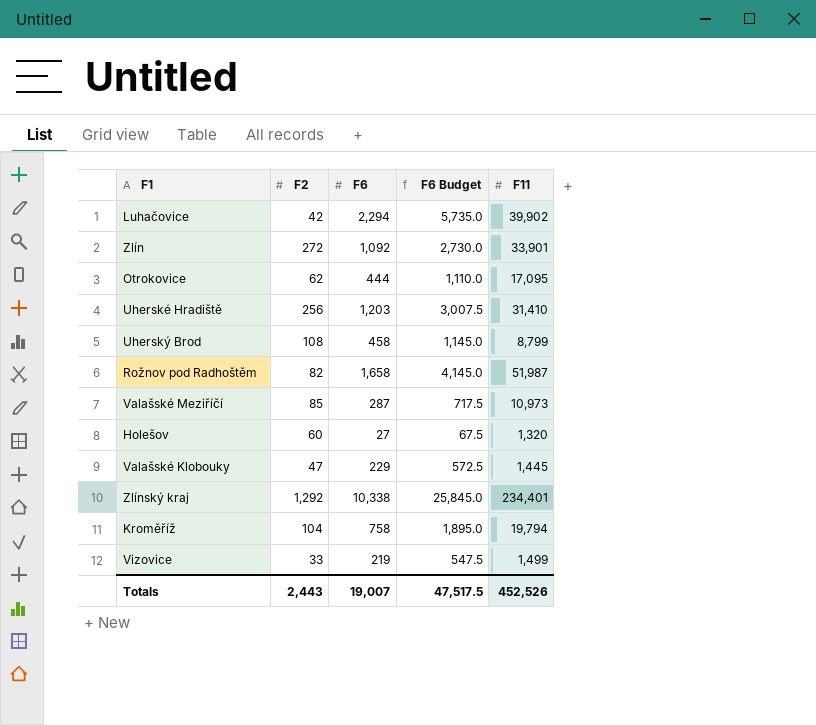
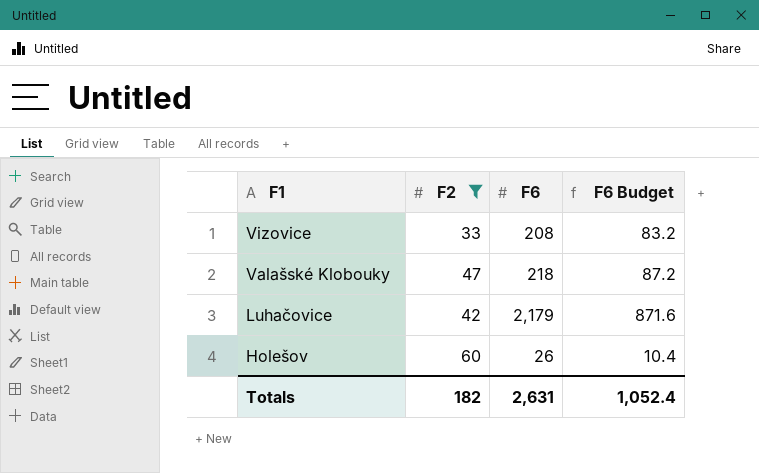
filter: none -> F2 <= 60
row order: none -> F1 descending
column F11 | position: 5 -> none
column F6 Budget | formula: [F6] * 2.5 -> [F6] * 0.4
Vizovice | F6: 219 -> 208
Valašské Klobouky | F6: 229 -> 218
Luhačovice | F6: 2,294 -> 2,179
Holešov | F6: 27 -> 26
Totals | F2: 2,443 -> 182
Totals | F6: 19,007 -> 2,631
Totals | F6 Budget: 47,517.5 -> 1,052.4

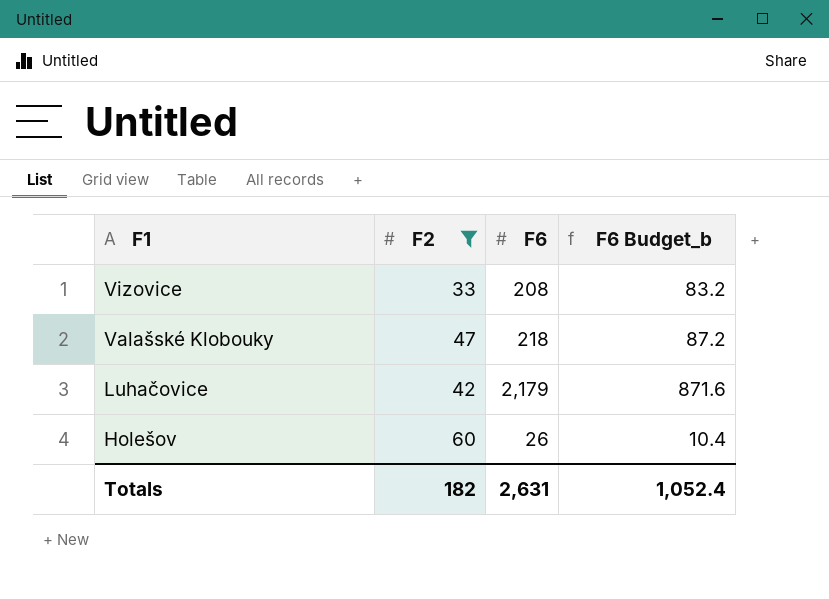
column name: F6 Budget -> F6 Budget_b

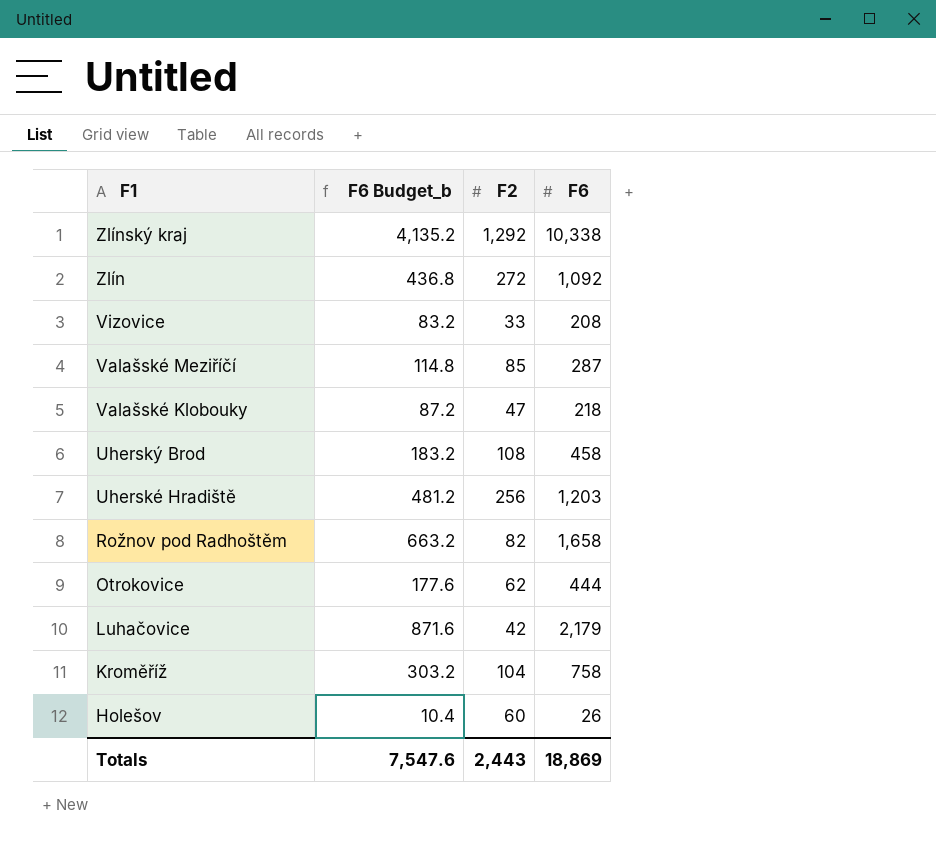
filter: F2 <= 60 -> none
column F6 Budget_b | position: 4 -> 2
Totals | F6 Budget_b: 1,052.4 -> 7,547.6
Totals | F2: 182 -> 2,443
Totals | F6: 2,631 -> 18,869

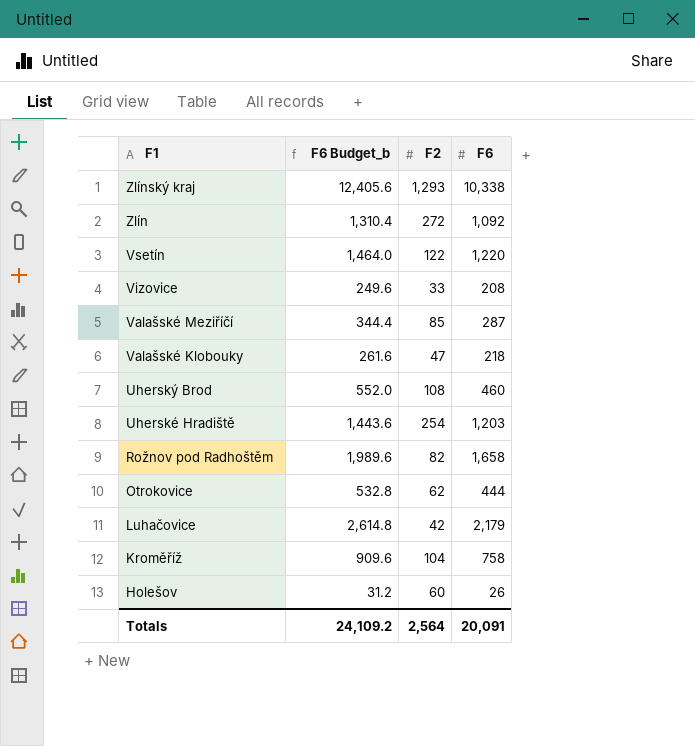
column F6 Budget_b | formula: [F6] * 0.4 -> [F6] * 1.2
Zlínský kraj | F2: 1,292 -> 1,293
row Vsetín: none -> 1,464.0 | 122 | 1,220
Uherský Brod | F6: 458 -> 460
Uherské Hradiště | F2: 256 -> 254
Totals | F6 Budget_b: 7,547.6 -> 24,109.2
Totals | F2: 2,443 -> 2,564
Totals | F6: 18,869 -> 20,091

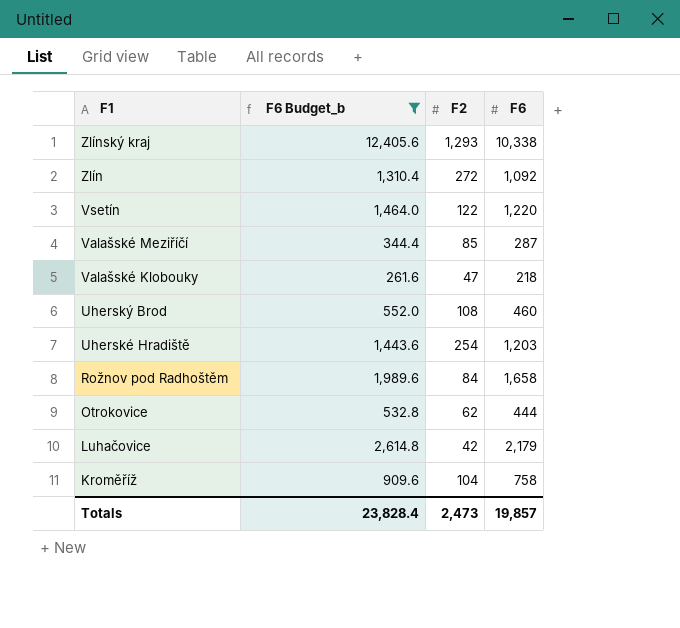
filter: none -> F6 Budget_b >= 261.6
Rožnov pod Radhoštěm | F2: 82 -> 84
Totals | F6 Budget_b: 24,109.2 -> 23,828.4
Totals | F2: 2,564 -> 2,473
Totals | F6: 20,091 -> 19,857

